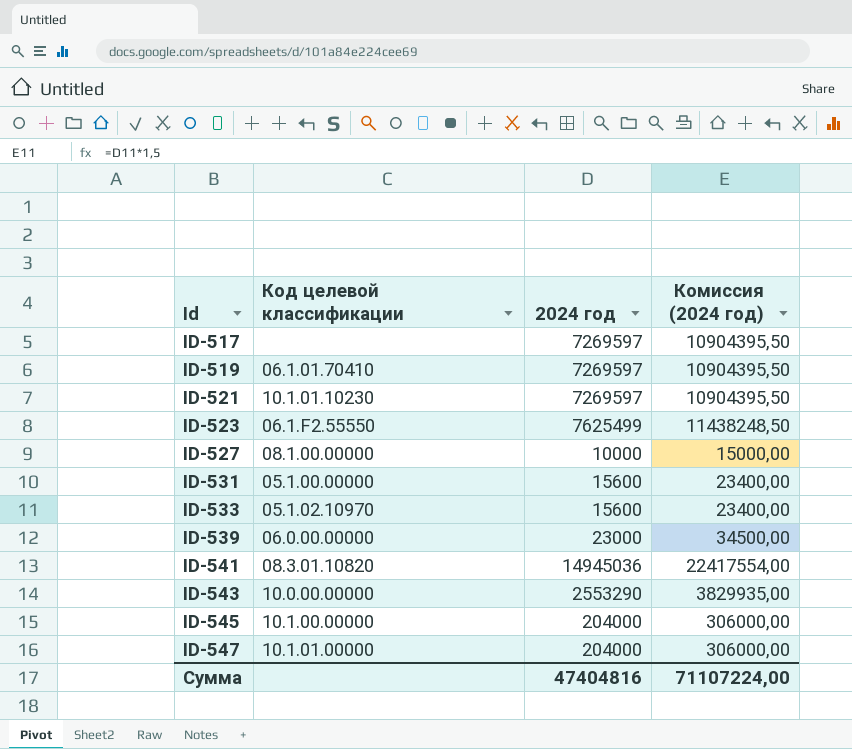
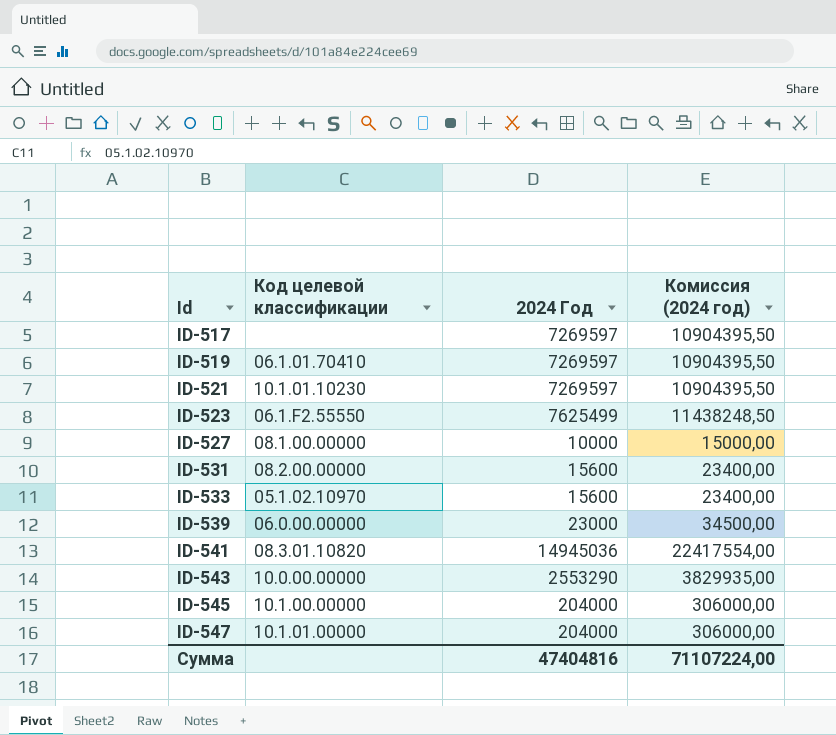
column name: 2024 год -> 2024 Год
ID-531 | Код целевой классификации: 05.1.00.00000 -> 08.2.00.00000

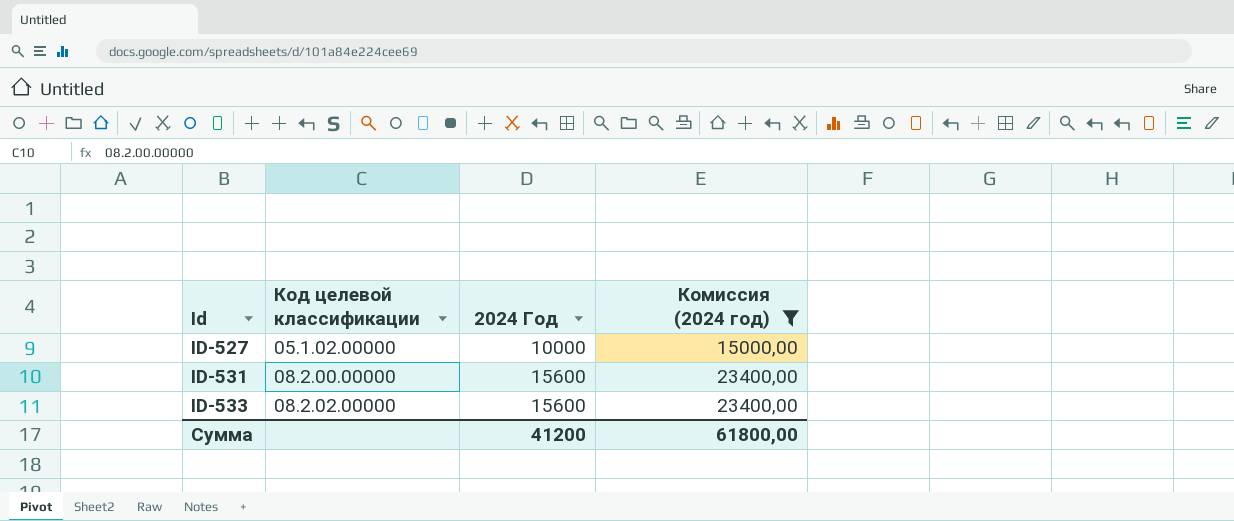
filter: none -> Комиссия (2024 год) <= 23400,00
ID-527 | Код целевой классификации: 08.1.00.00000 -> 05.1.02.00000
ID-533 | Код целевой классификации: 05.1.02.10970 -> 08.2.02.00000
Сумма | 2024 Год: 47404816 -> 41200
Сумма | Комиссия (2024 год): 71107224,00 -> 61800,00

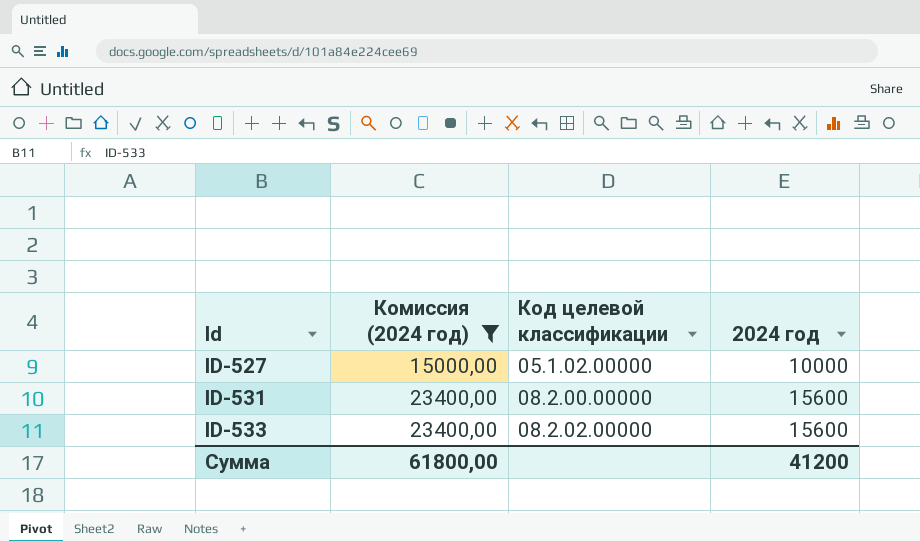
column Комиссия (2024 год) | position: 4 -> 2
column name: 2024 Год -> 2024 год

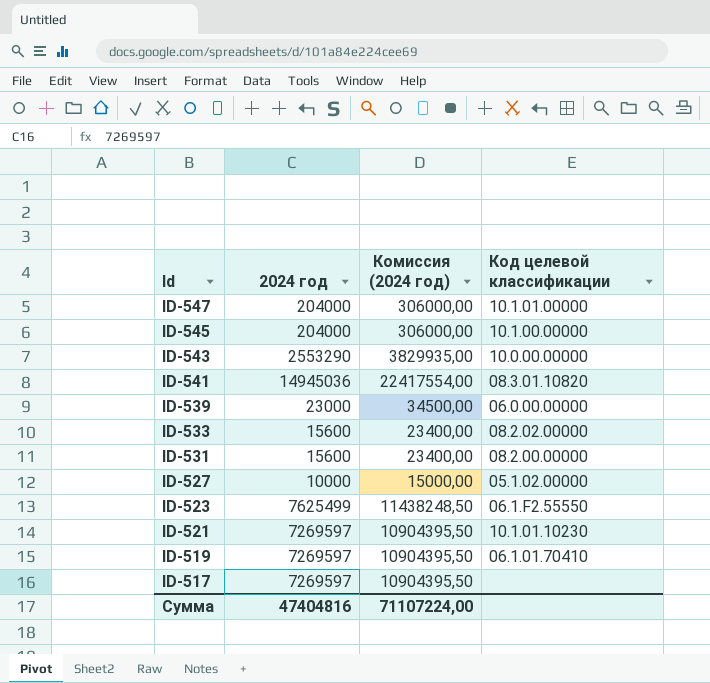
filter: Комиссия (2024 год) <= 23400,00 -> none
row order: Id ascending -> Id descending
column 2024 год | position: 4 -> 2
Сумма | 2024 год: 41200 -> 47404816
Сумма | Комиссия (2024 год): 61800,00 -> 71107224,00

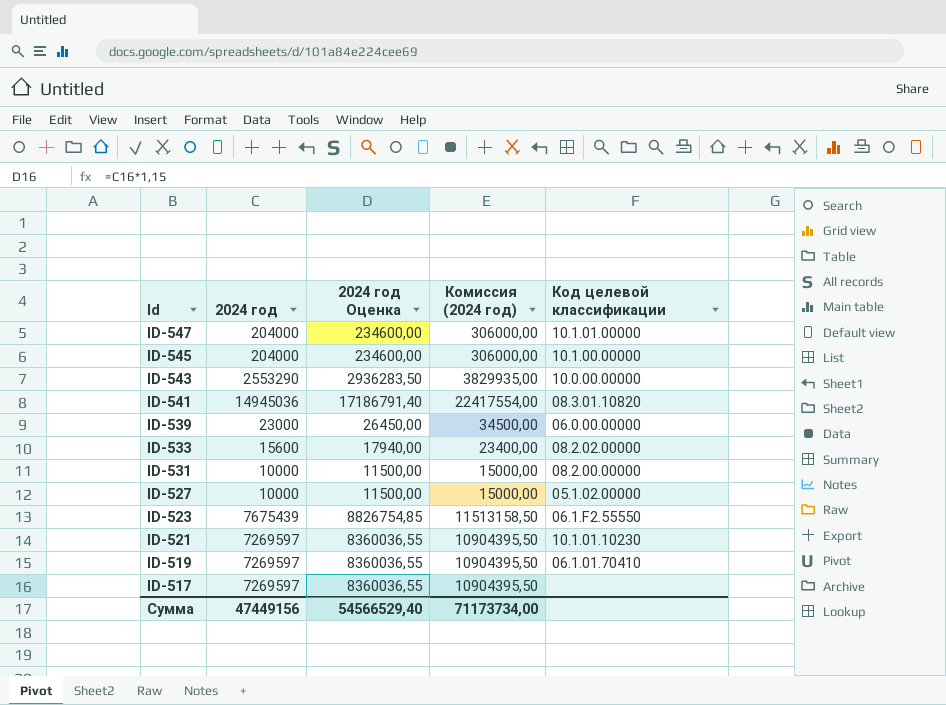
column 2024 год Оценка | formula: none -> [2024 год] * 1,15
ID-531 | 2024 год: 15600 -> 10000
ID-531 | Комиссия (2024 год): 23400,00 -> 15000,00
ID-523 | 2024 год: 7625499 -> 7675439
ID-523 | Комиссия (2024 год): 11438248,50 -> 11513158,50
Сумма | 2024 год: 47404816 -> 47449156
Сумма | Комиссия (2024 год): 71107224,00 -> 71173734,00

